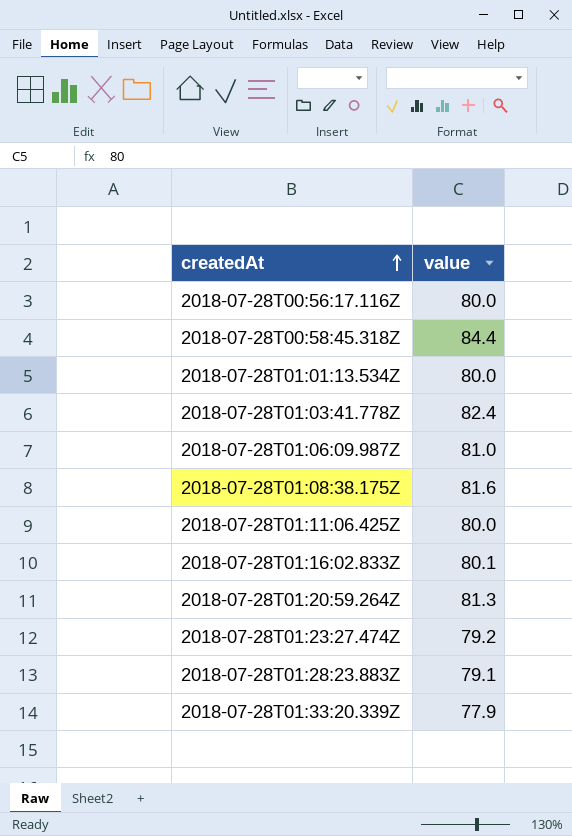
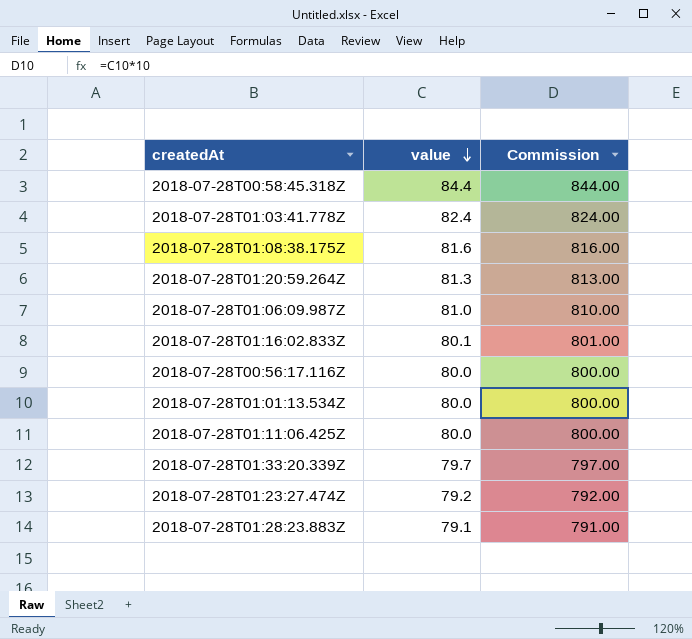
row order: createdAt ascending -> value descending
column Commission | formula: none -> [value] * 10
2018-07-28T01:33:20.339Z | value: 77.9 -> 79.7

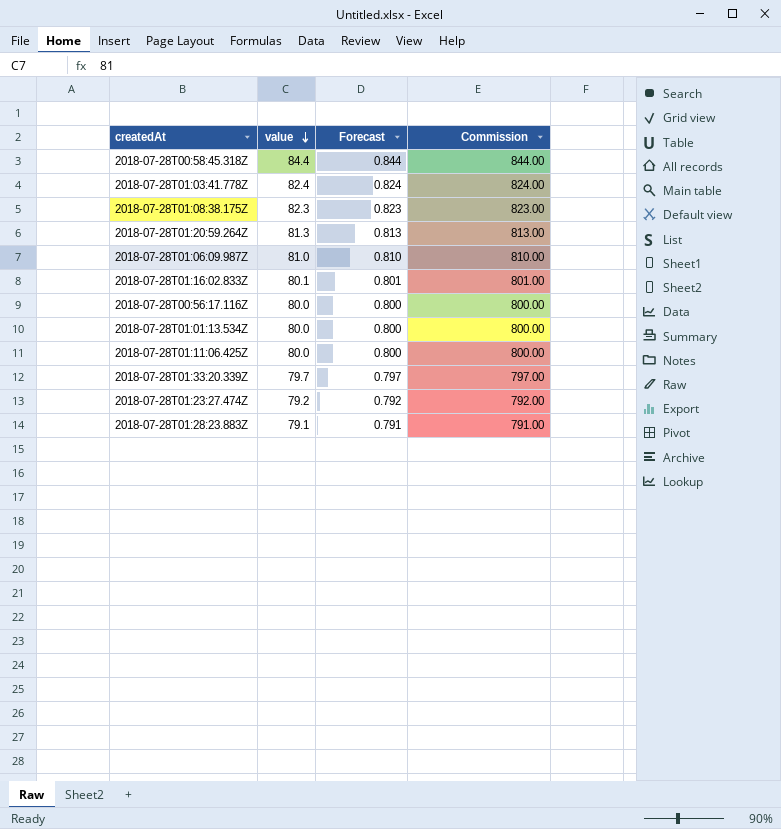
column Forecast | formula: none -> [value] * 0.01
2018-07-28T01:08:38.175Z | value: 81.6 -> 82.3
2018-07-28T01:08:38.175Z | Commission: 816.00 -> 823.00

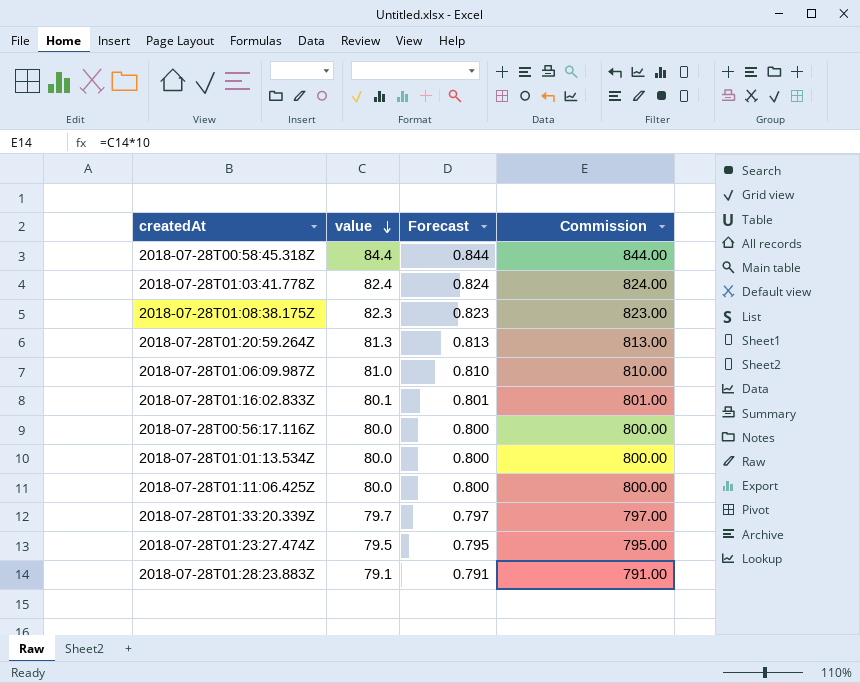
2018-07-28T01:23:27.474Z | value: 79.2 -> 79.5
2018-07-28T01:23:27.474Z | Forecast: 0.792 -> 0.795
2018-07-28T01:23:27.474Z | Commission: 792.00 -> 795.00

